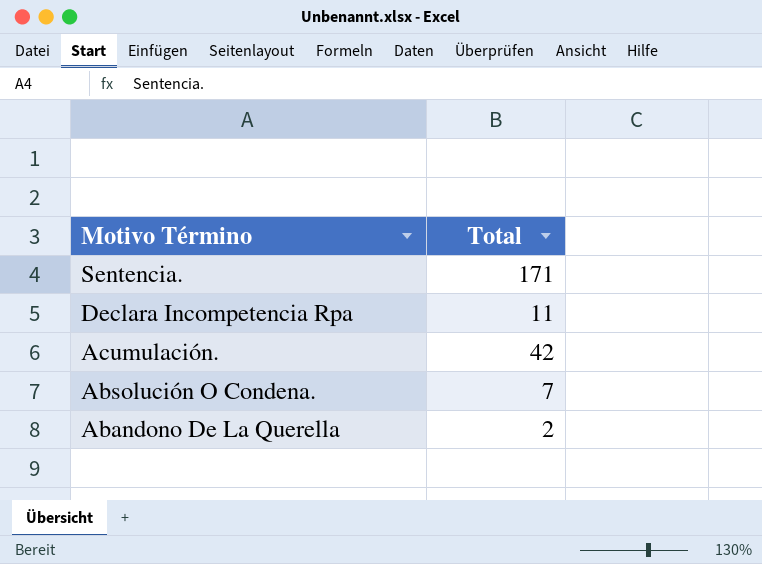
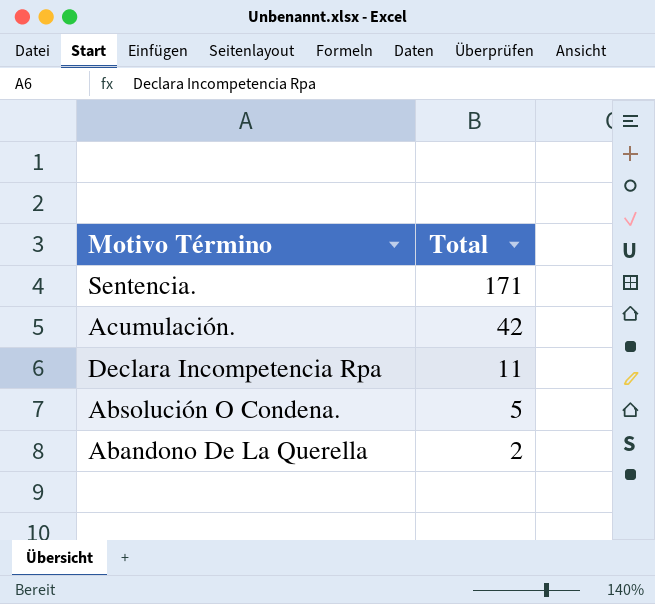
row order: Motivo Término descending -> Total descending
Absolución O Condena. | Total: 7 -> 5

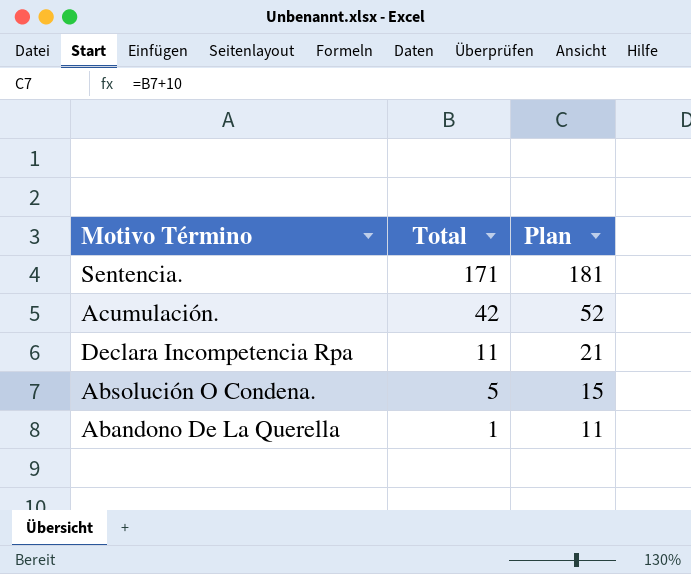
column Plan | formula: none -> [Total] + 10
Abandono De La Querella | Total: 2 -> 1

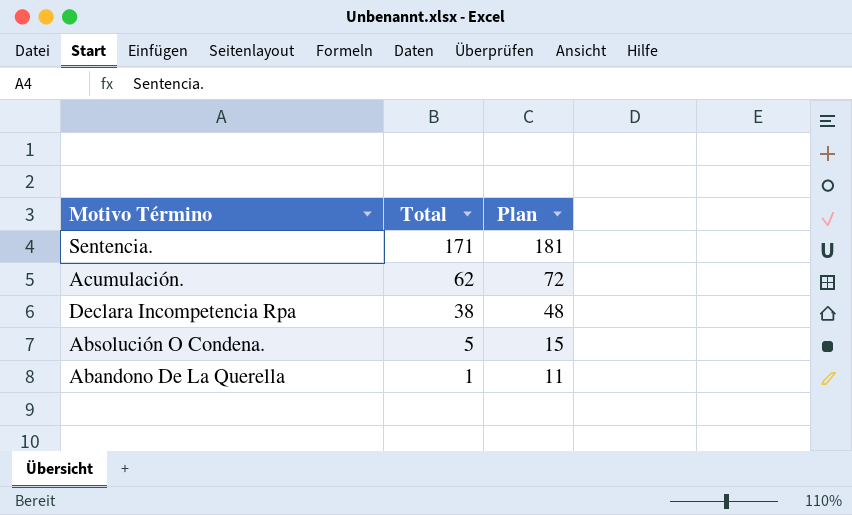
Acumulación. | Total: 42 -> 62
Acumulación. | Plan: 52 -> 72
Declara Incompetencia Rpa | Total: 11 -> 38
Declara Incompetencia Rpa | Plan: 21 -> 48

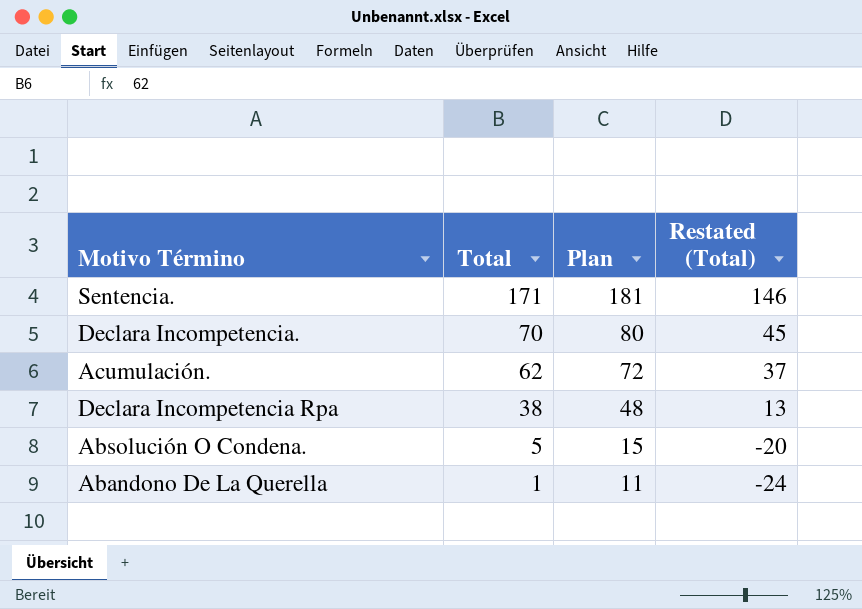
column Restated (Total) | formula: none -> [Total] - 25
row Declara Incompetencia.: none -> 70 | 80 | 45

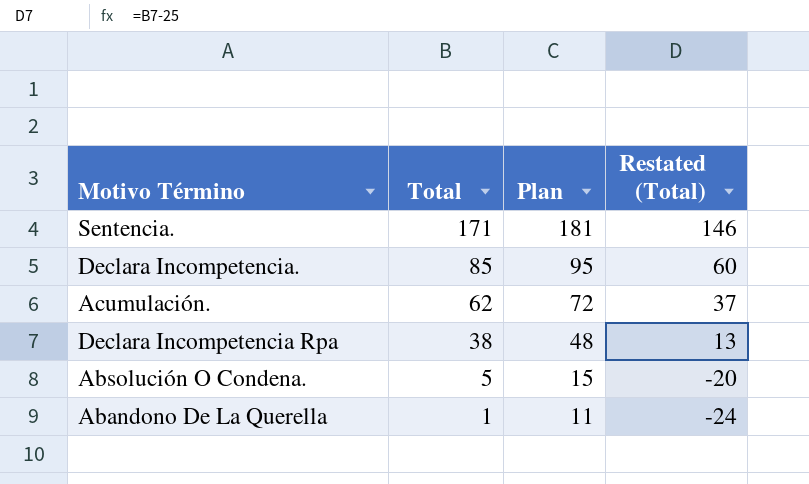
Declara Incompetencia. | Total: 70 -> 85
Declara Incompetencia. | Plan: 80 -> 95
Declara Incompetencia. | Restated (Total): 45 -> 60

